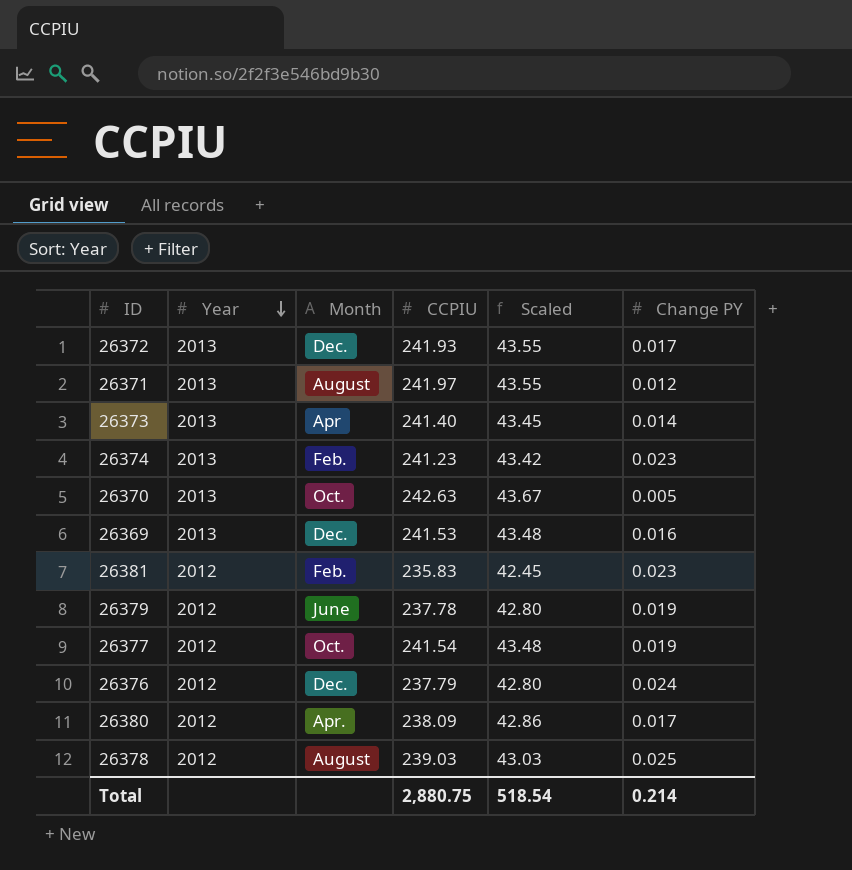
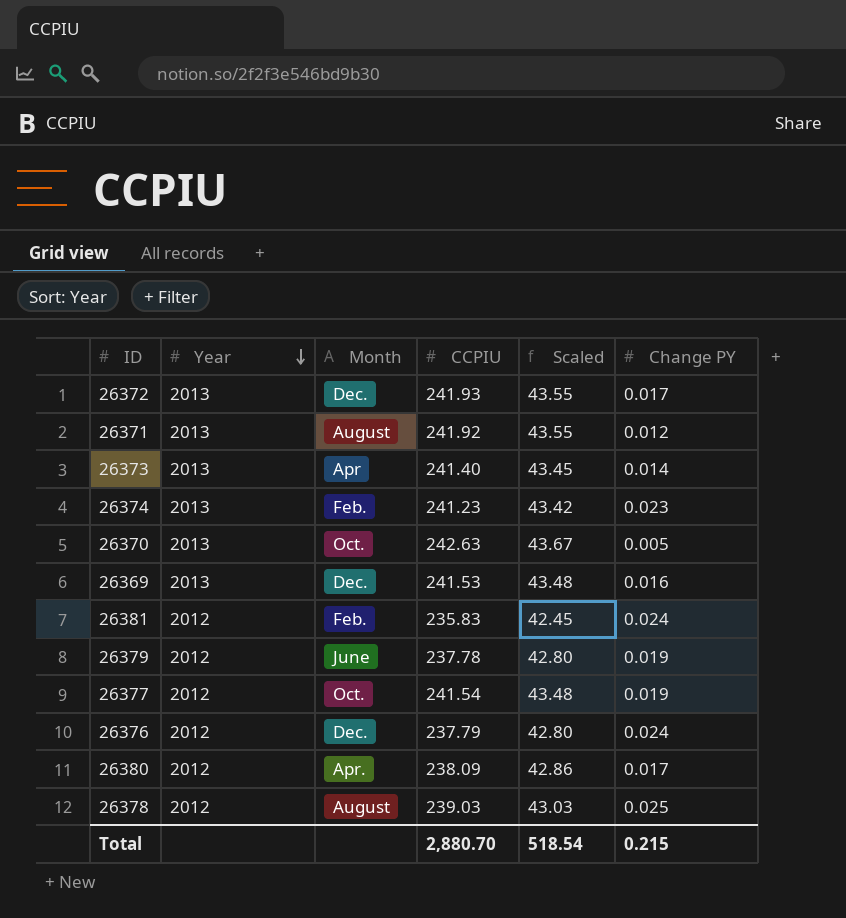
26371 | CCPIU: 241.97 -> 241.92
26381 | Change PY: 0.023 -> 0.024
Total | CCPIU: 2,880.75 -> 2,880.70
Total | Change PY: 0.214 -> 0.215

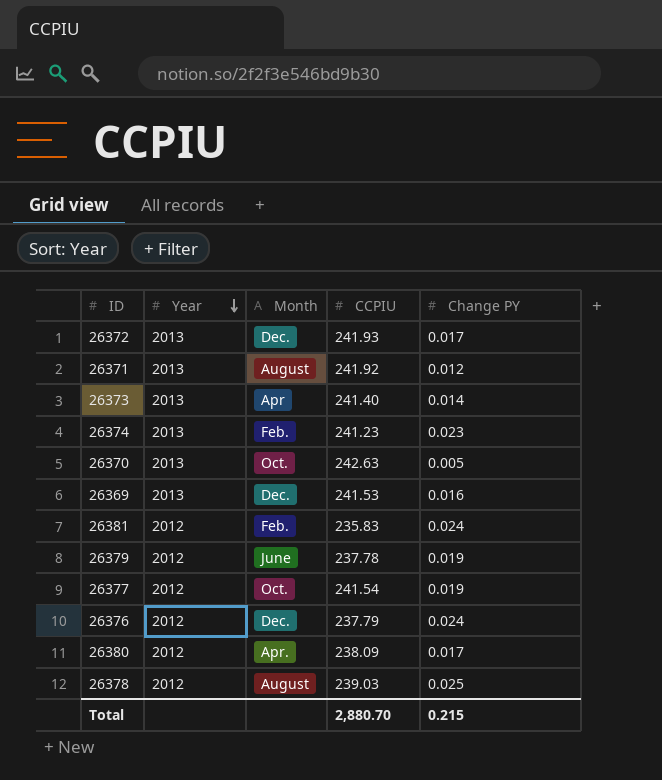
column Scaled | formula: [CCPIU] * 0.18 -> none

